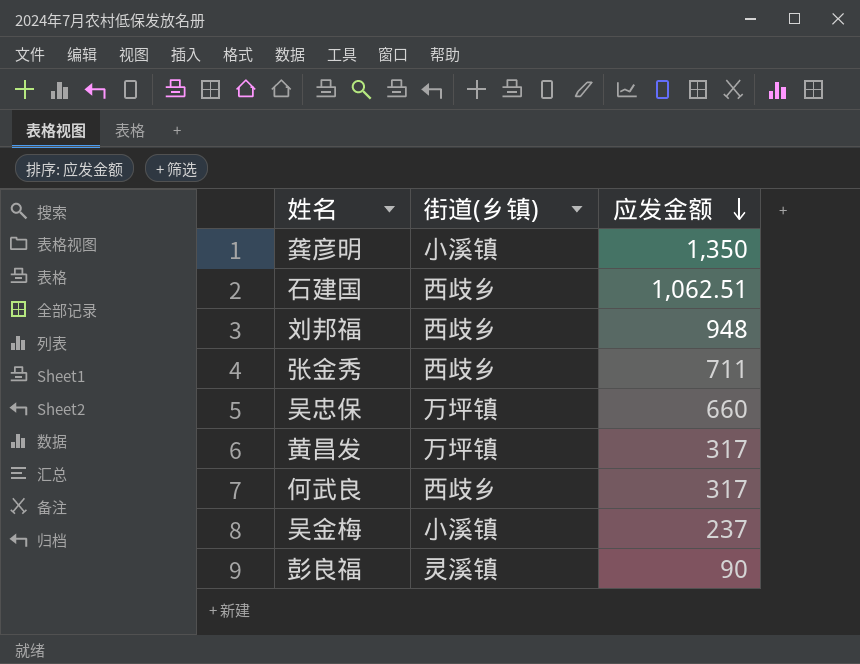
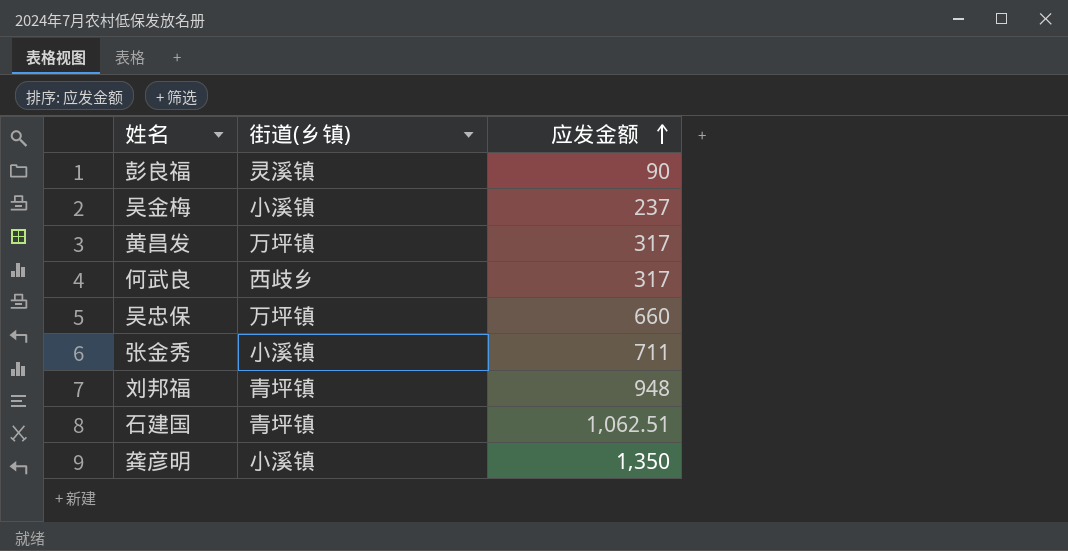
row order: 应发金额 descending -> 应发金额 ascending
张金秀 | 街道(乡镇): 西歧乡 -> 小溪镇
刘邦福 | 街道(乡镇): 西歧乡 -> 青坪镇
石建国 | 街道(乡镇): 西歧乡 -> 青坪镇

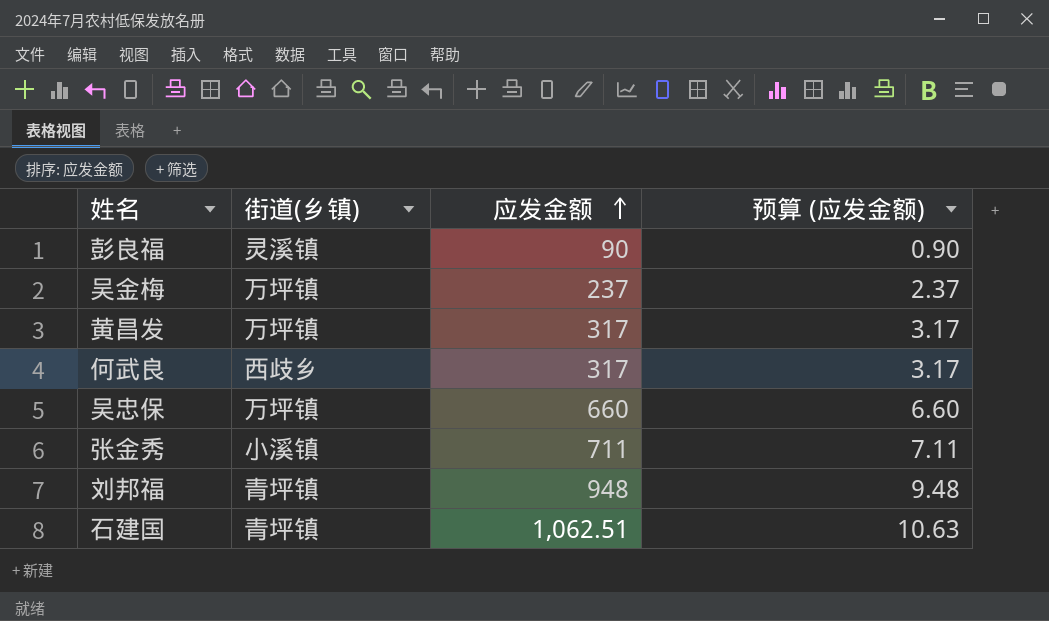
column 预算 (应发金额) | formula: none -> [应发金额] * 0.01
row 龚彦明: 小溪镇 | 1,350 -> none
吴金梅 | 街道(乡镇): 小溪镇 -> 万坪镇

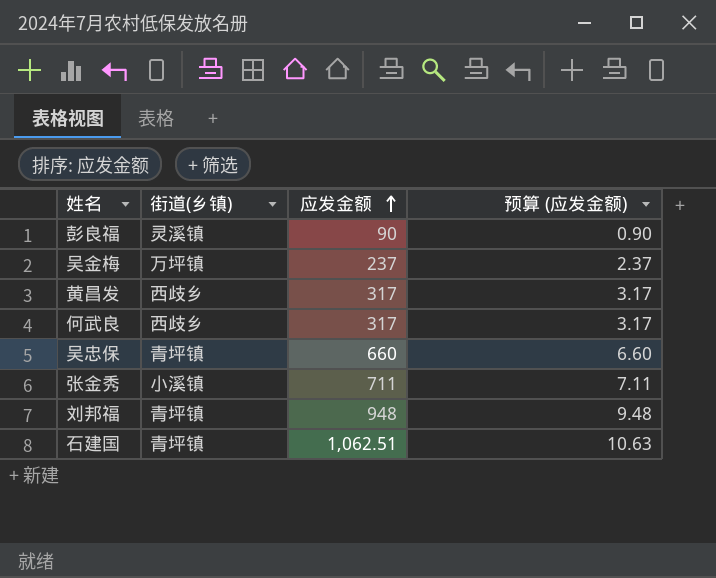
黄昌发 | 街道(乡镇): 万坪镇 -> 西歧乡
吴忠保 | 街道(乡镇): 万坪镇 -> 青坪镇

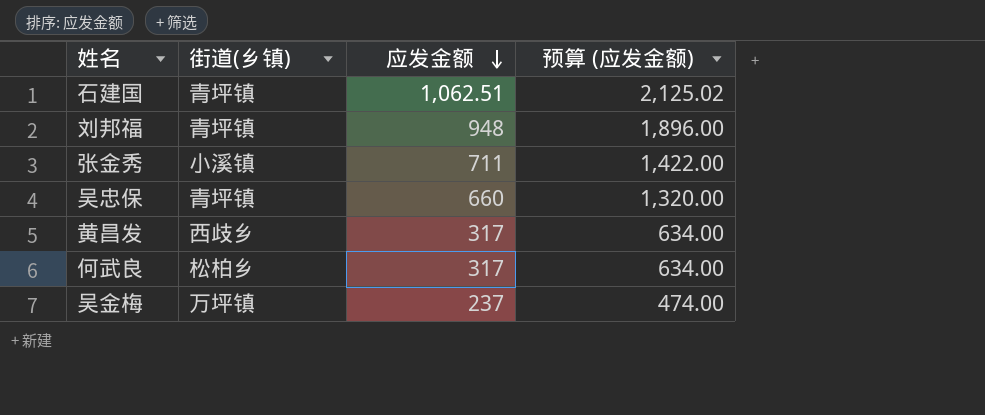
row order: 应发金额 ascending -> 应发金额 descending
column 预算 (应发金额) | formula: [应发金额] * 0.01 -> [应发金额] * 2
row 彭良福: 灵溪镇 | 90 | 0.90 -> none
何武良 | 街道(乡镇): 西歧乡 -> 松柏乡

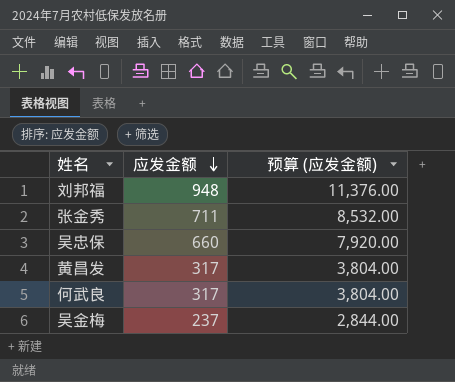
column 街道(乡镇) | position: 2 -> none
column 预算 (应发金额) | formula: [应发金额] * 2 -> [应发金额] * 12
row 石建国: 青坪镇 | 1,062.51 | 2,125.02 -> none

